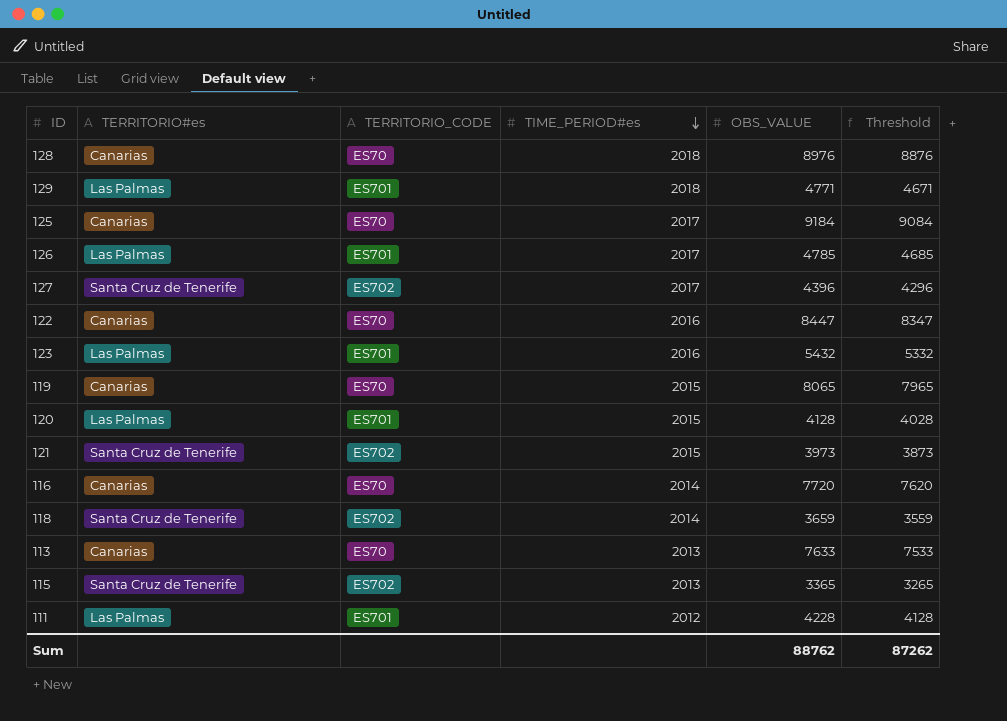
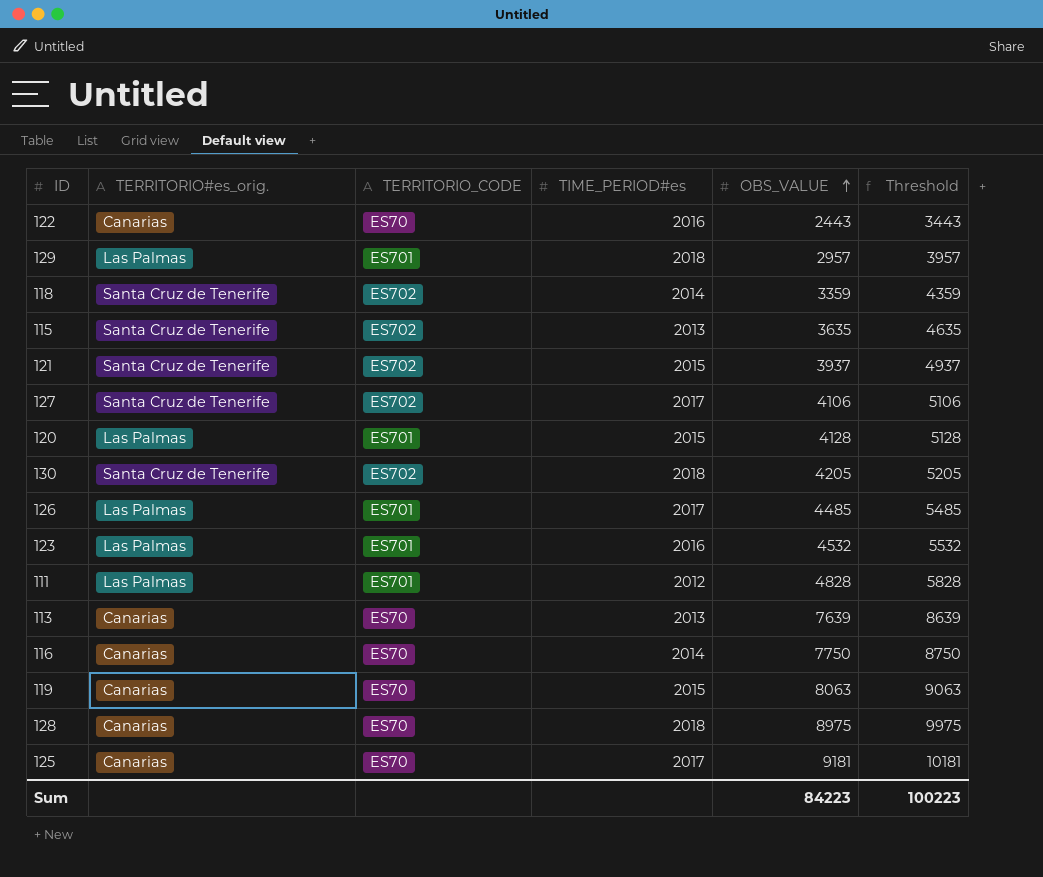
row order: TIME_PERIOD#es descending -> OBS_VALUE ascending
column name: TERRITORIO#es -> TERRITORIO#es_orig.
column Threshold | formula: [OBS_VALUE] - 100 -> [OBS_VALUE] + 1000
122 | OBS_VALUE: 8447 -> 2443
129 | OBS_VALUE: 4771 -> 2957
118 | OBS_VALUE: 3659 -> 3359
115 | OBS_VALUE: 3365 -> 3635
121 | OBS_VALUE: 3973 -> 3937
127 | OBS_VALUE: 4396 -> 4106
row 130: none -> Santa Cruz de Tenerife | ES702 | 2018 | 4205 | 5205
126 | OBS_VALUE: 4785 -> 4485
123 | OBS_VALUE: 5432 -> 4532
111 | OBS_VALUE: 4228 -> 4828
113 | OBS_VALUE: 7633 -> 7639
116 | OBS_VALUE: 7720 -> 7750
119 | OBS_VALUE: 8065 -> 8063
128 | OBS_VALUE: 8976 -> 8975
125 | OBS_VALUE: 9184 -> 9181
Sum | OBS_VALUE: 88762 -> 84223
Sum | Threshold: 87262 -> 100223

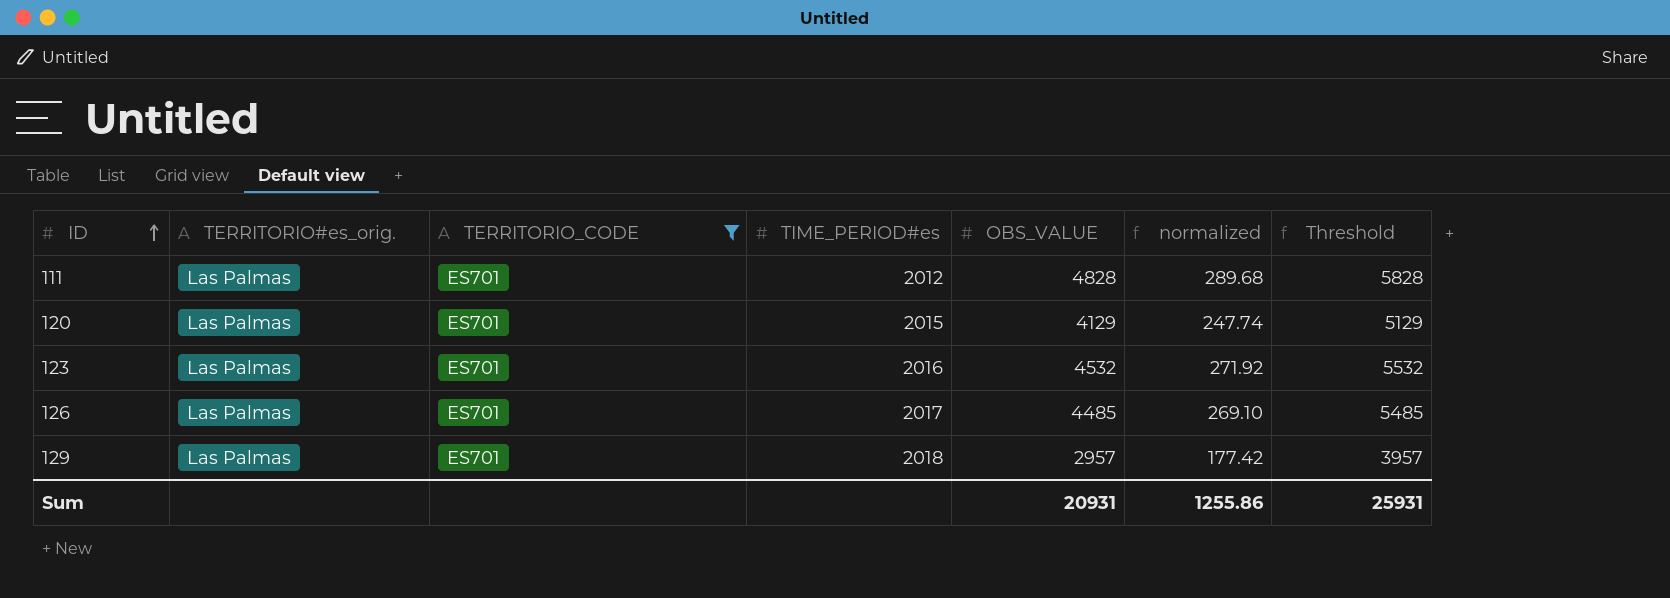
filter: none -> TERRITORIO_CODE = ES701
row order: OBS_VALUE ascending -> ID ascending
column normalized | formula: none -> [OBS_VALUE] * 0.06
120 | OBS_VALUE: 4128 -> 4129
120 | Threshold: 5128 -> 5129
Sum | OBS_VALUE: 84223 -> 20931
Sum | Threshold: 100223 -> 25931

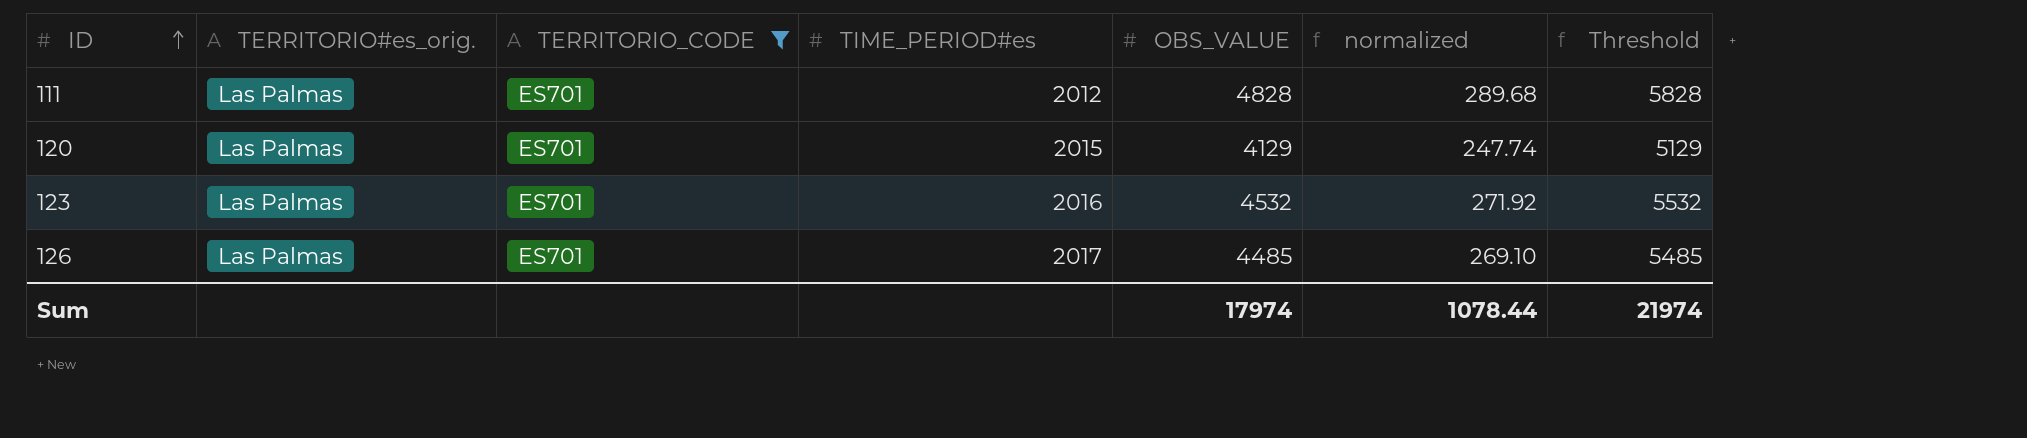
row 129: Las Palmas | ES701 | 2018 | 2957 | 177.42 | 3957 -> none
Sum | OBS_VALUE: 20931 -> 17974
Sum | normalized: 1255.86 -> 1078.44
Sum | Threshold: 25931 -> 21974

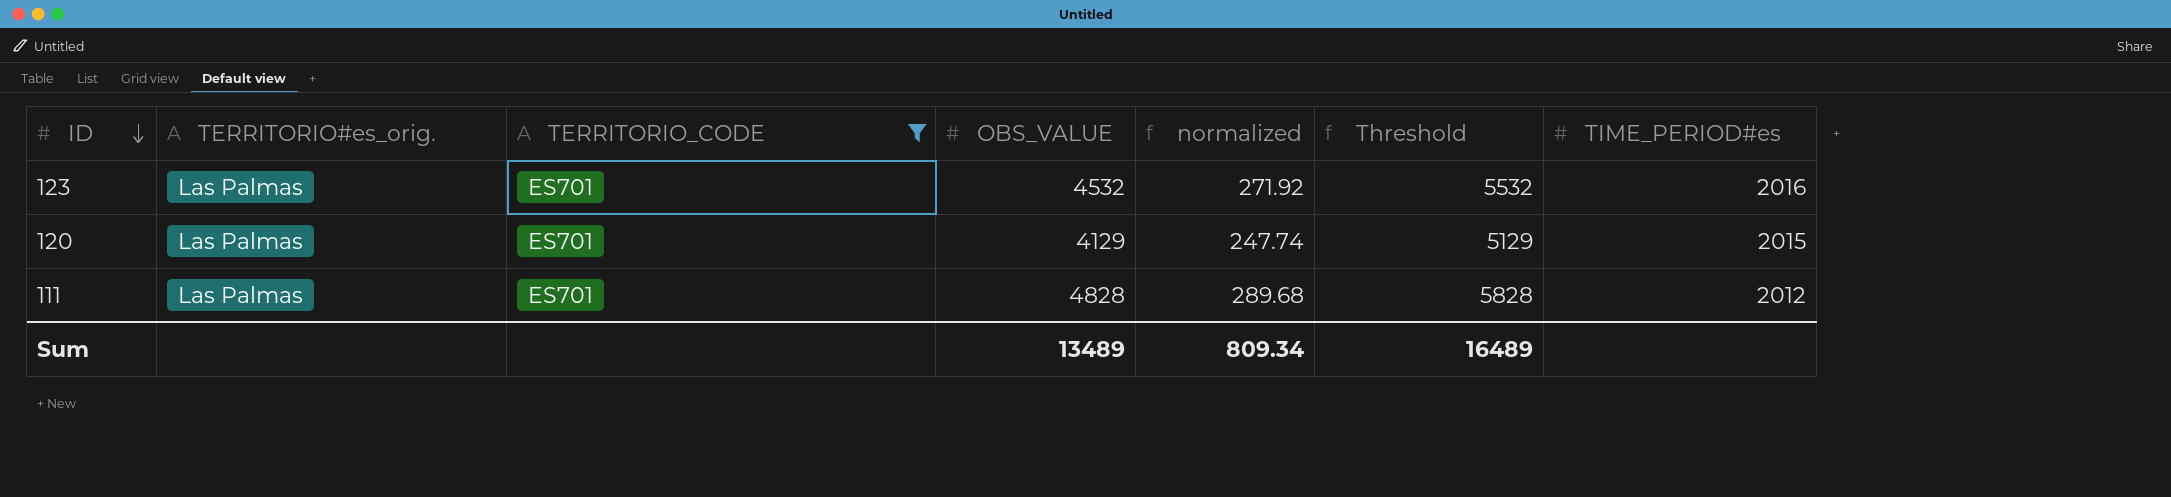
row order: ID ascending -> ID descending
column TIME_PERIOD#es | position: 4 -> 7
row 126: Las Palmas | ES701 | 2017 | 4485 | 269.10 | 5485 -> none
Sum | OBS_VALUE: 17974 -> 13489
Sum | normalized: 1078.44 -> 809.34
Sum | Threshold: 21974 -> 16489

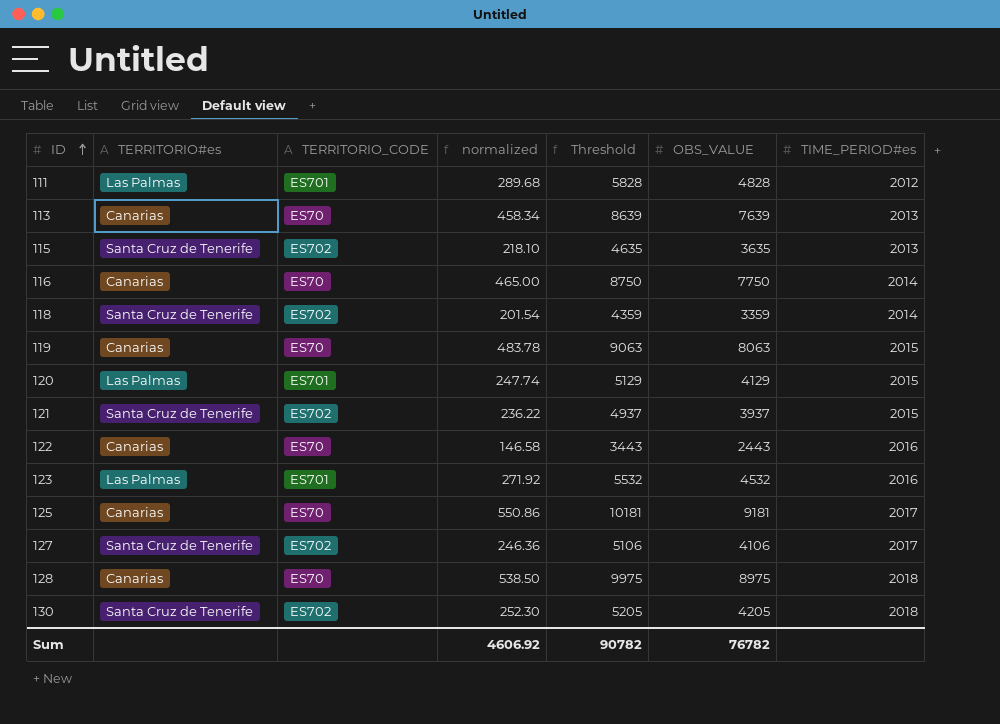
filter: TERRITORIO_CODE = ES701 -> none
row order: ID descending -> ID ascending
column name: TERRITORIO#es_orig. -> TERRITORIO#es
column OBS_VALUE | position: 4 -> 6
Sum | normalized: 809.34 -> 4606.92
Sum | Threshold: 16489 -> 90782
Sum | OBS_VALUE: 13489 -> 76782

